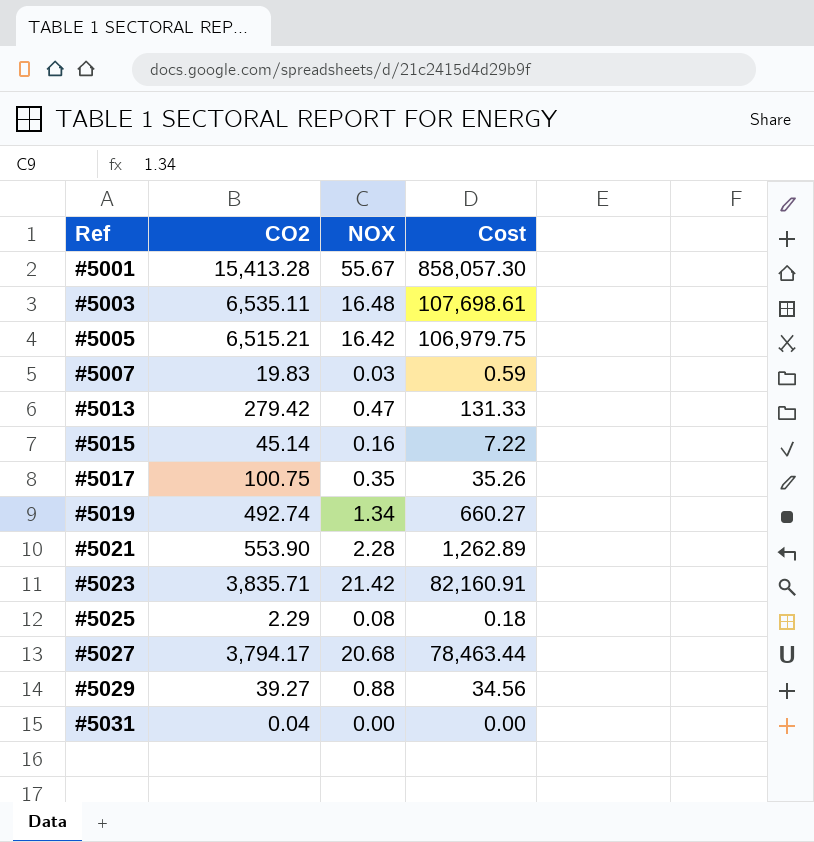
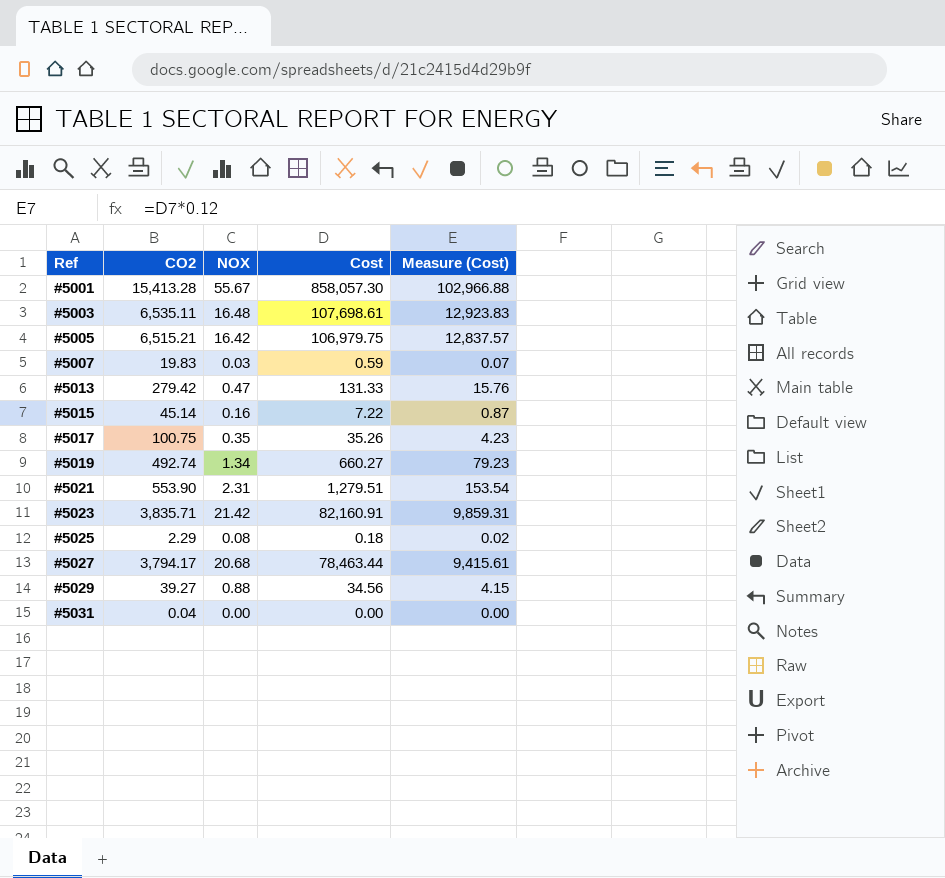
column Measure (Cost) | formula: none -> [Cost] * 0.12
#5021 | NOX: 2.28 -> 2.31
#5021 | Cost: 1,262.89 -> 1,279.51

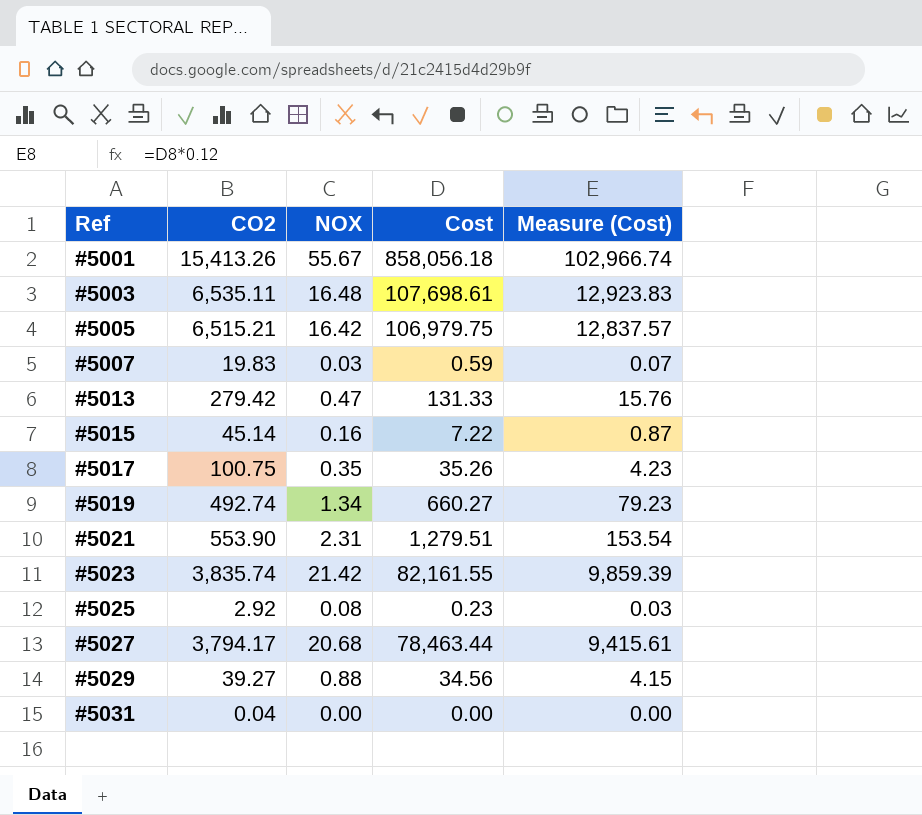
#5001 | CO2: 15,413.28 -> 15,413.26
#5001 | Cost: 858,057.30 -> 858,056.18
#5001 | Measure (Cost): 102,966.88 -> 102,966.74
#5023 | CO2: 3,835.71 -> 3,835.74
#5023 | Cost: 82,160.91 -> 82,161.55
#5023 | Measure (Cost): 9,859.31 -> 9,859.39
#5025 | CO2: 2.29 -> 2.92
#5025 | Cost: 0.18 -> 0.23
#5025 | Measure (Cost): 0.02 -> 0.03

